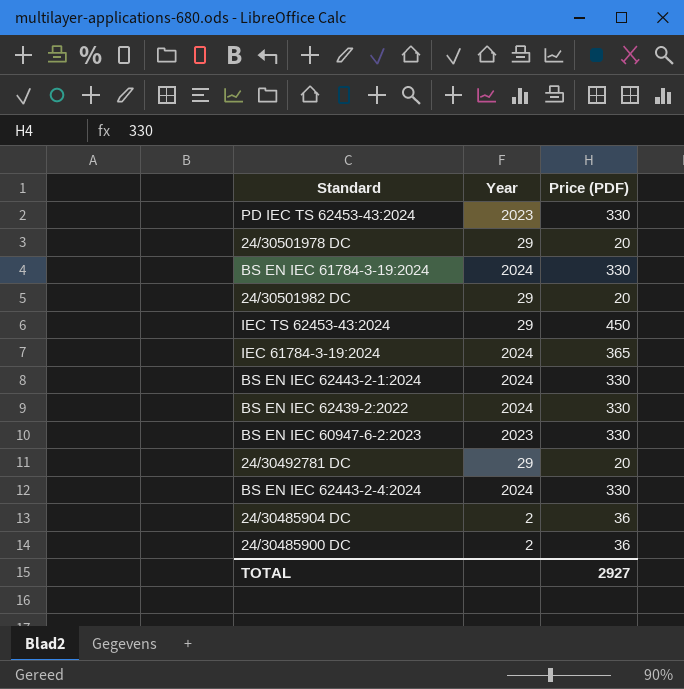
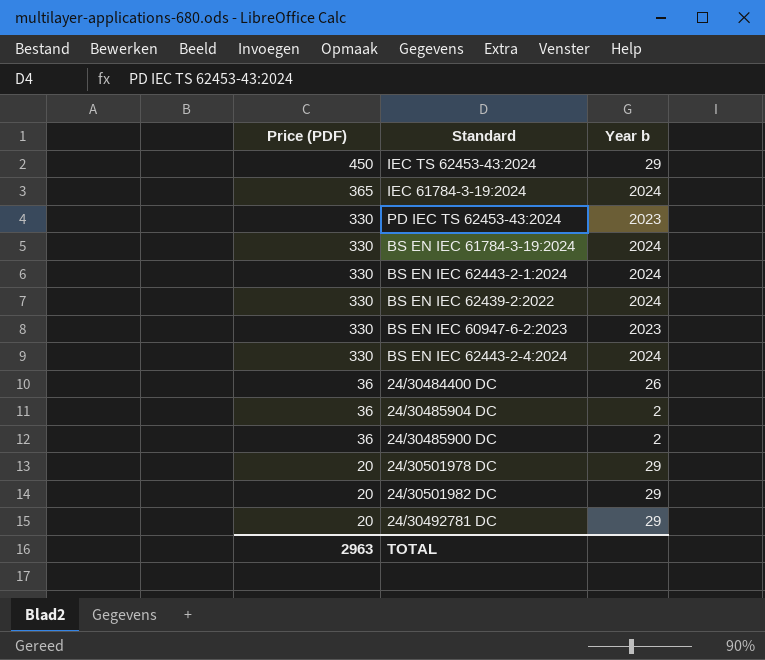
row order: none -> Price (PDF) descending
column Price (PDF) | position: 3 -> 1
column name: Year -> Year b
row 24/30484400 DC: none -> 36 | 26
TOTAL | Price (PDF): 2927 -> 2963

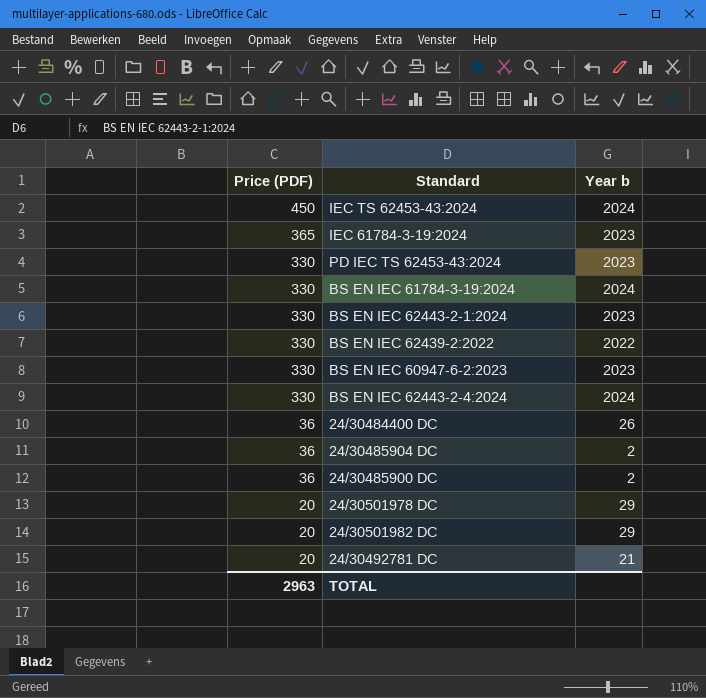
IEC TS 62453-43:2024 | Year b: 29 -> 2024
IEC 61784-3-19:2024 | Year b: 2024 -> 2023
BS EN IEC 62443-2-1:2024 | Year b: 2024 -> 2023
BS EN IEC 62439-2:2022 | Year b: 2024 -> 2022
24/30492781 DC | Year b: 29 -> 21

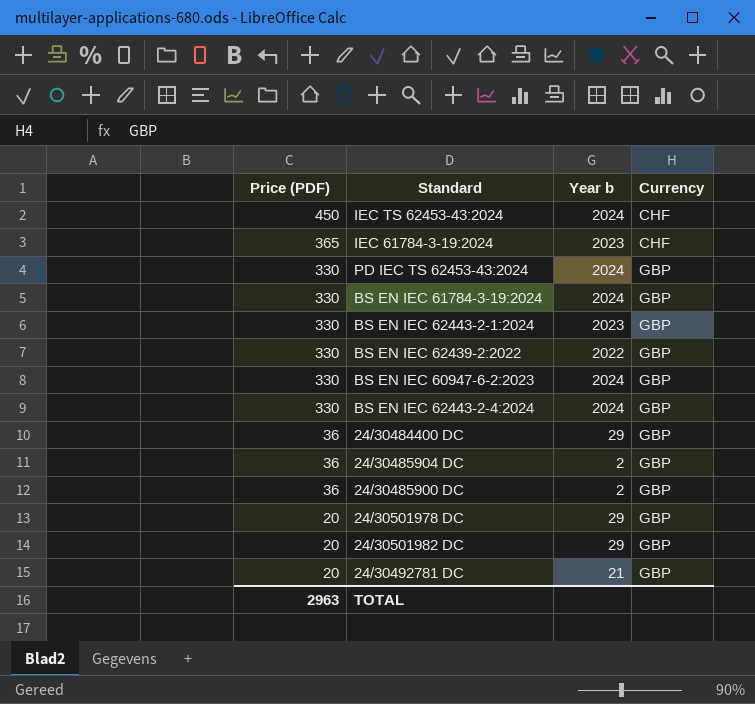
column Currency | position: none -> 4
PD IEC TS 62453-43:2024 | Year b: 2023 -> 2024
BS EN IEC 60947-6-2:2023 | Year b: 2023 -> 2024
24/30484400 DC | Year b: 26 -> 29

